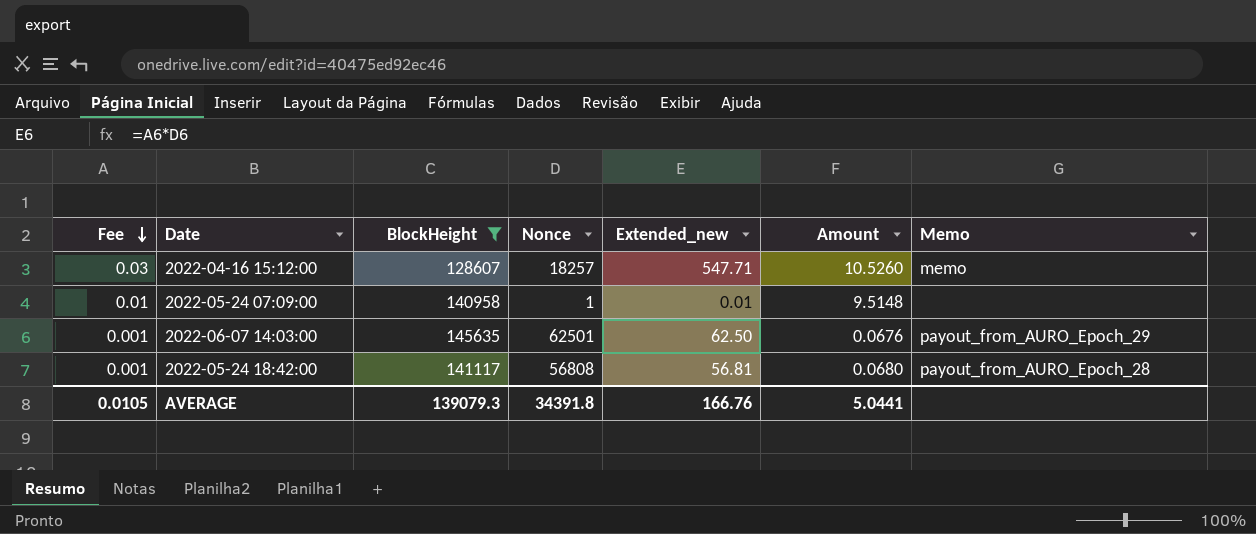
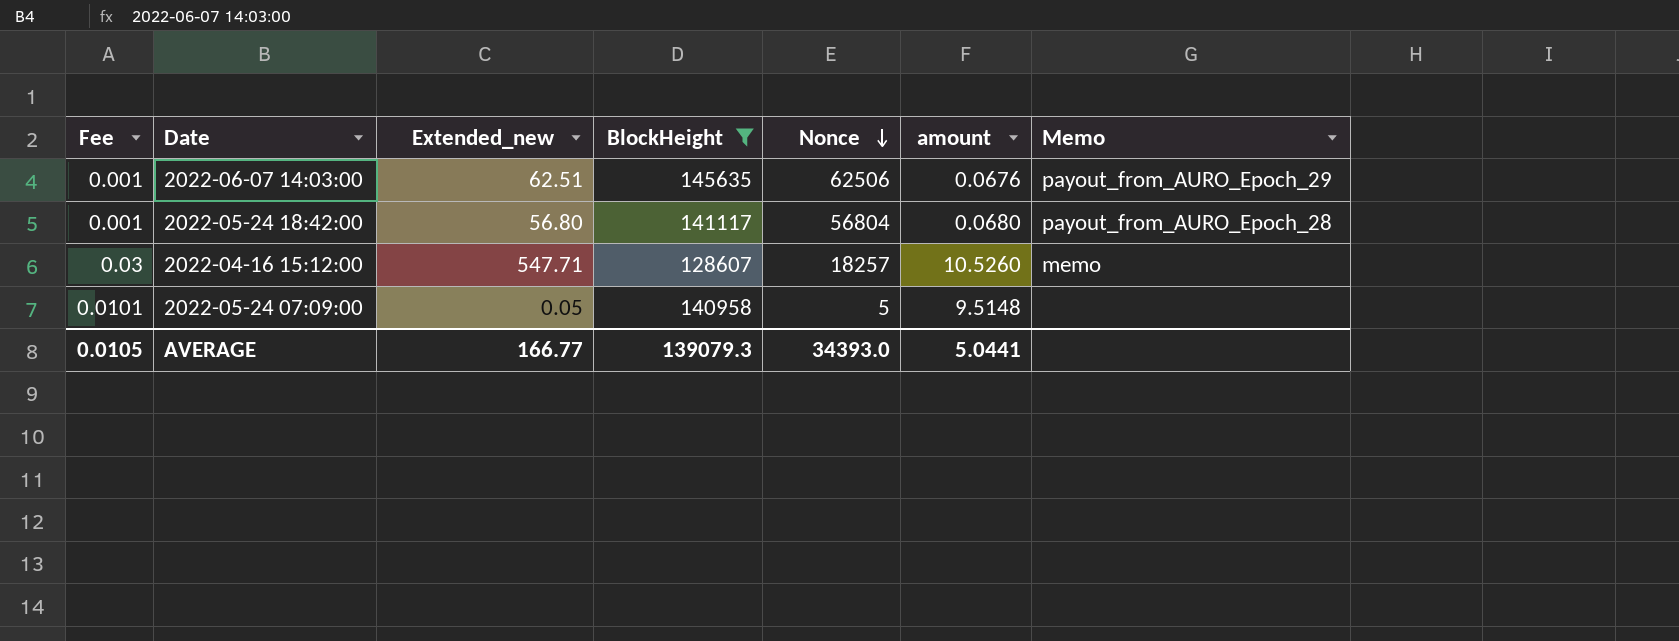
row order: Fee descending -> Nonce descending
column Extended_new | position: 5 -> 3
column name: Amount -> amount
2022-06-07 14:03:00 | Extended_new: 62.50 -> 62.51
2022-06-07 14:03:00 | Nonce: 62501 -> 62506
2022-05-24 18:42:00 | Extended_new: 56.81 -> 56.80
2022-05-24 18:42:00 | Nonce: 56808 -> 56804
2022-05-24 07:09:00 | Fee: 0.01 -> 0.0101
2022-05-24 07:09:00 | Extended_new: 0.01 -> 0.05
2022-05-24 07:09:00 | Nonce: 1 -> 5
AVERAGE | Extended_new: 166.76 -> 166.77
AVERAGE | Nonce: 34391.8 -> 34393.0

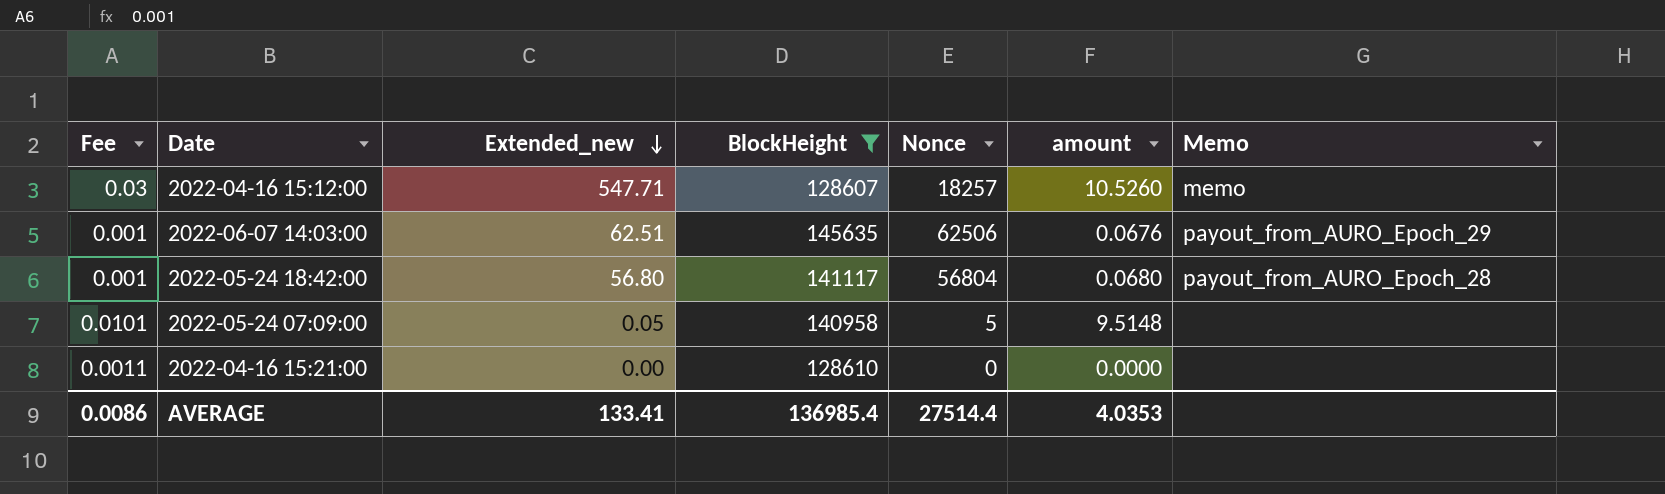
row order: Nonce descending -> Extended_new descending
row 2022-04-16 15:21:00: none -> 0.0011 | 0.00 | 128610 | 0 | 0.0000 | none
AVERAGE | Fee: 0.0105 -> 0.0086
AVERAGE | Extended_new: 166.77 -> 133.41
AVERAGE | BlockHeight: 139079.3 -> 136985.4
AVERAGE | Nonce: 34393.0 -> 27514.4
AVERAGE | amount: 5.0441 -> 4.0353

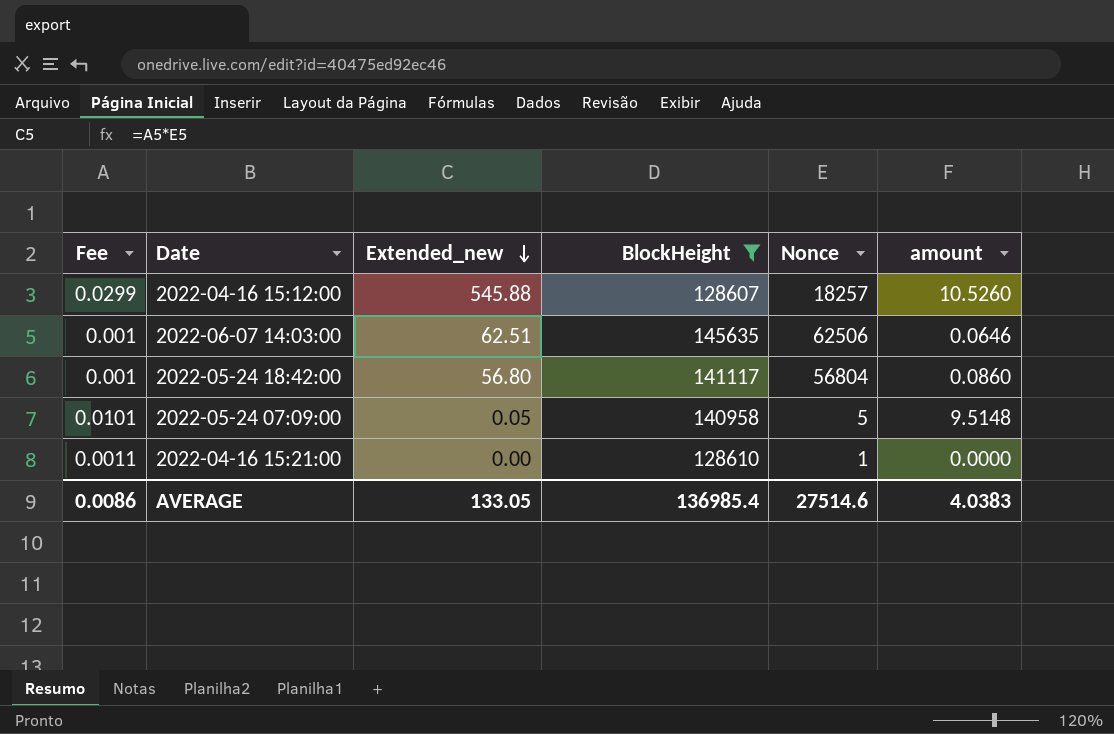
column Memo | position: 7 -> none
2022-04-16 15:12:00 | Fee: 0.03 -> 0.0299
2022-04-16 15:12:00 | Extended_new: 547.71 -> 545.88
2022-06-07 14:03:00 | amount: 0.0676 -> 0.0646
2022-05-24 18:42:00 | amount: 0.0680 -> 0.0860
2022-04-16 15:21:00 | Nonce: 0 -> 1
AVERAGE | Extended_new: 133.41 -> 133.05
AVERAGE | Nonce: 27514.4 -> 27514.6
AVERAGE | amount: 4.0353 -> 4.0383

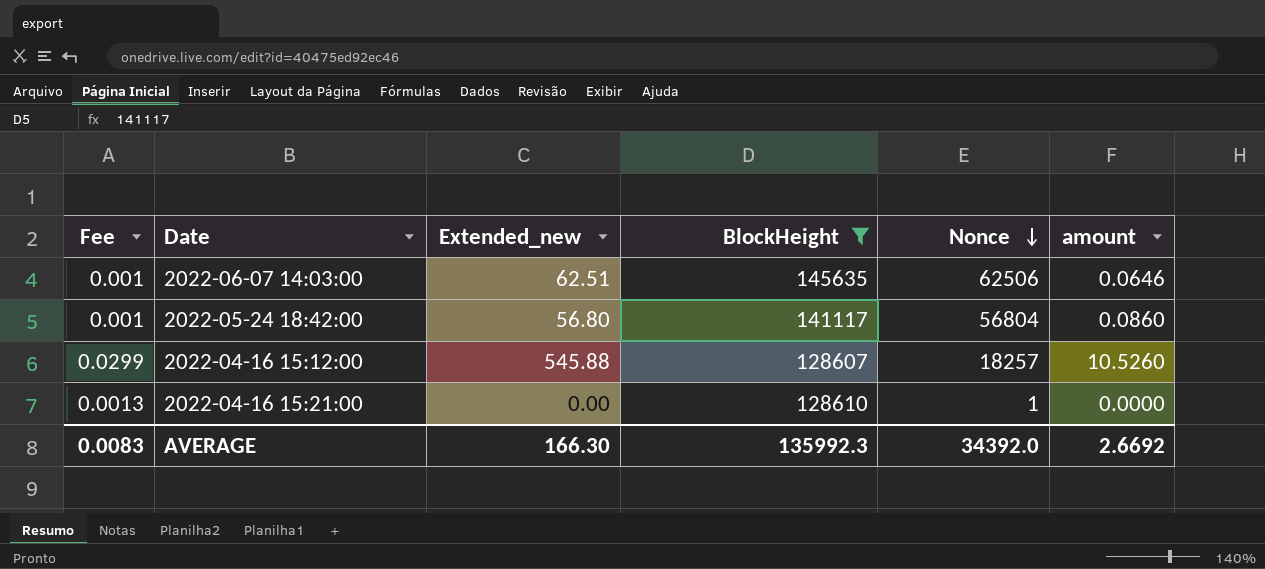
row order: Extended_new descending -> Nonce descending
row 2022-05-24 07:09:00: 0.0101 | 0.05 | 140958 | 5 | 9.5148 -> none
2022-04-16 15:21:00 | Fee: 0.0011 -> 0.0013
AVERAGE | Fee: 0.0086 -> 0.0083
AVERAGE | Extended_new: 133.05 -> 166.30
AVERAGE | BlockHeight: 136985.4 -> 135992.3
AVERAGE | Nonce: 27514.6 -> 34392.0
AVERAGE | amount: 4.0383 -> 2.6692

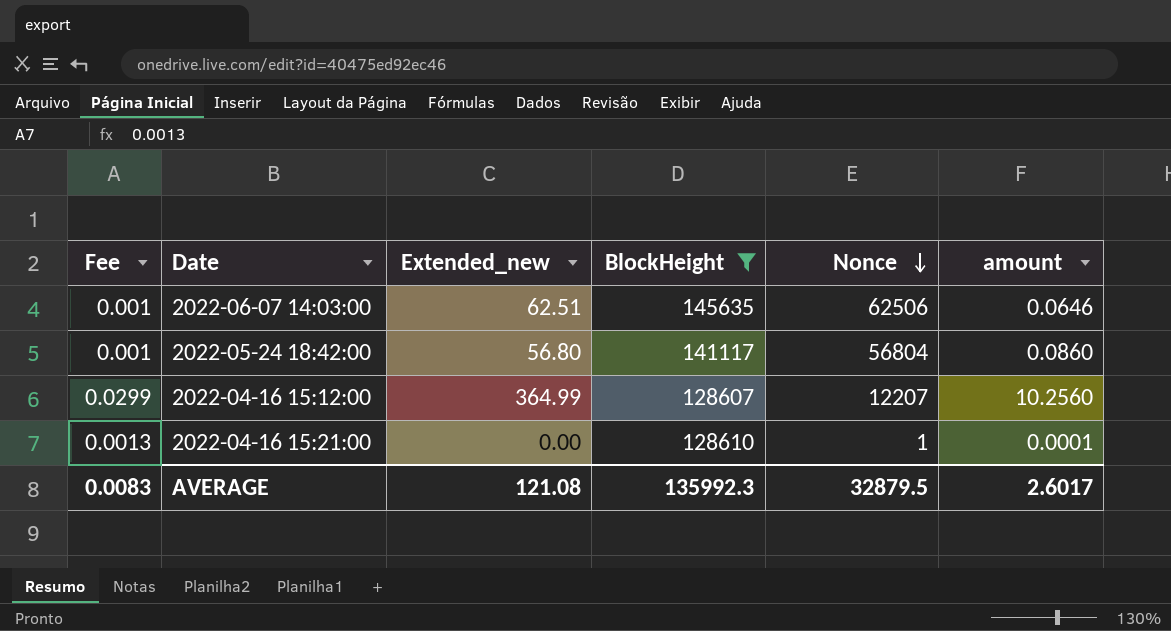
2022-04-16 15:12:00 | Extended_new: 545.88 -> 364.99
2022-04-16 15:12:00 | Nonce: 18257 -> 12207
2022-04-16 15:12:00 | amount: 10.5260 -> 10.2560
2022-04-16 15:21:00 | amount: 0.0000 -> 0.0001
AVERAGE | Extended_new: 166.30 -> 121.08
AVERAGE | Nonce: 34392.0 -> 32879.5
AVERAGE | amount: 2.6692 -> 2.6017

